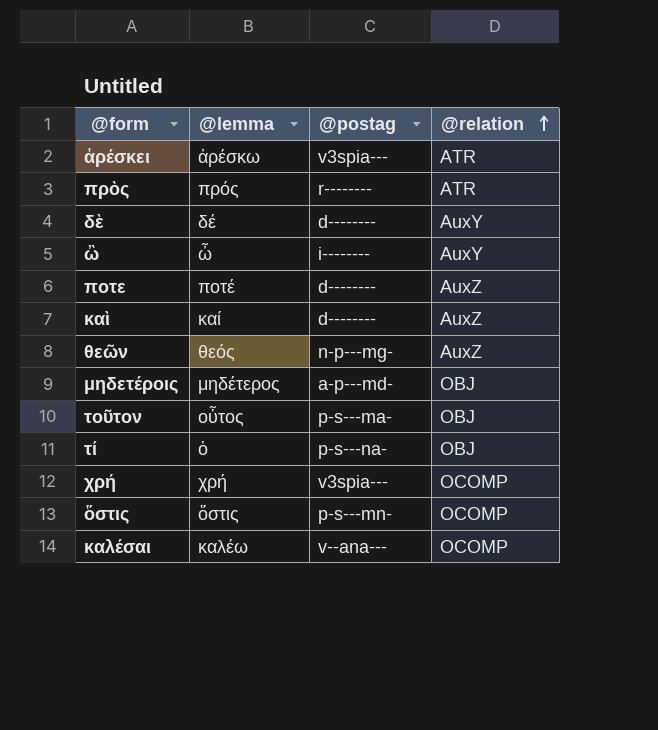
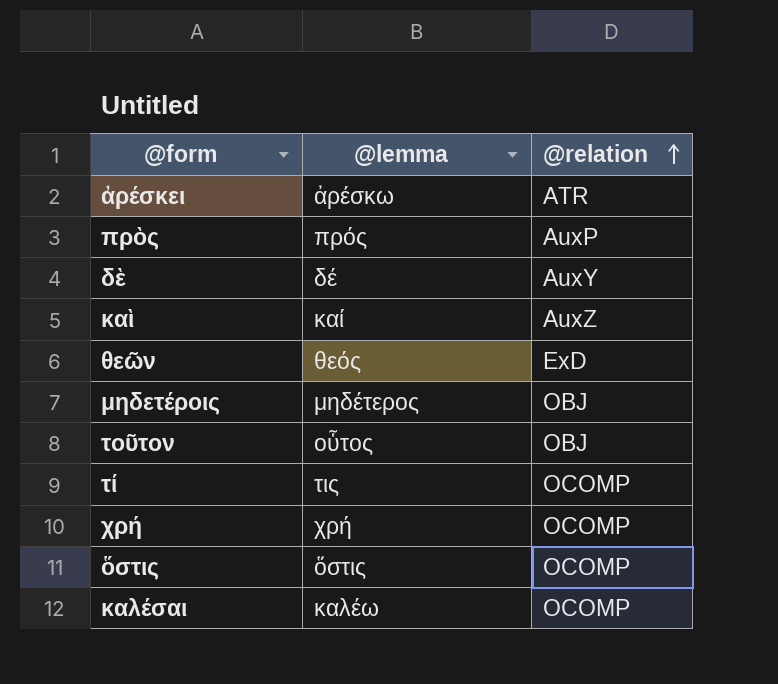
column @postag | position: 3 -> none
row ὢ: ὦ | i-------- | AuxY -> none
row ποτε: ποτέ | d-------- | AuxZ -> none
πρὸς | @relation: ATR -> AuxP
θεῶν | @relation: AuxZ -> ExD
τί | @lemma: ὁ -> τις
τί | @relation: OBJ -> OCOMP

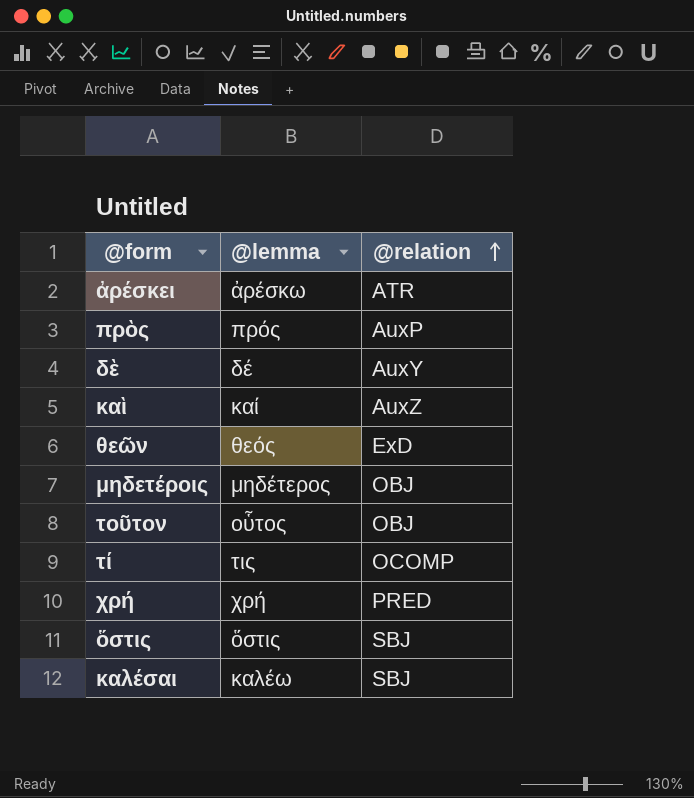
χρή | @relation: OCOMP -> PRED
ὅστις | @relation: OCOMP -> SBJ
καλέσαι | @relation: OCOMP -> SBJ

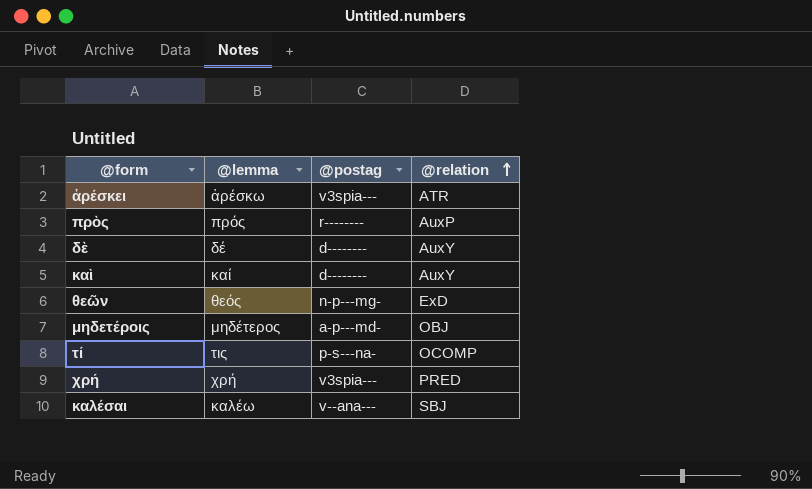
column @postag | position: none -> 3
row τοῦτον: οὗτος | OBJ -> none
row ὅστις: ὅστις | SBJ -> none
καὶ | @relation: AuxZ -> AuxY

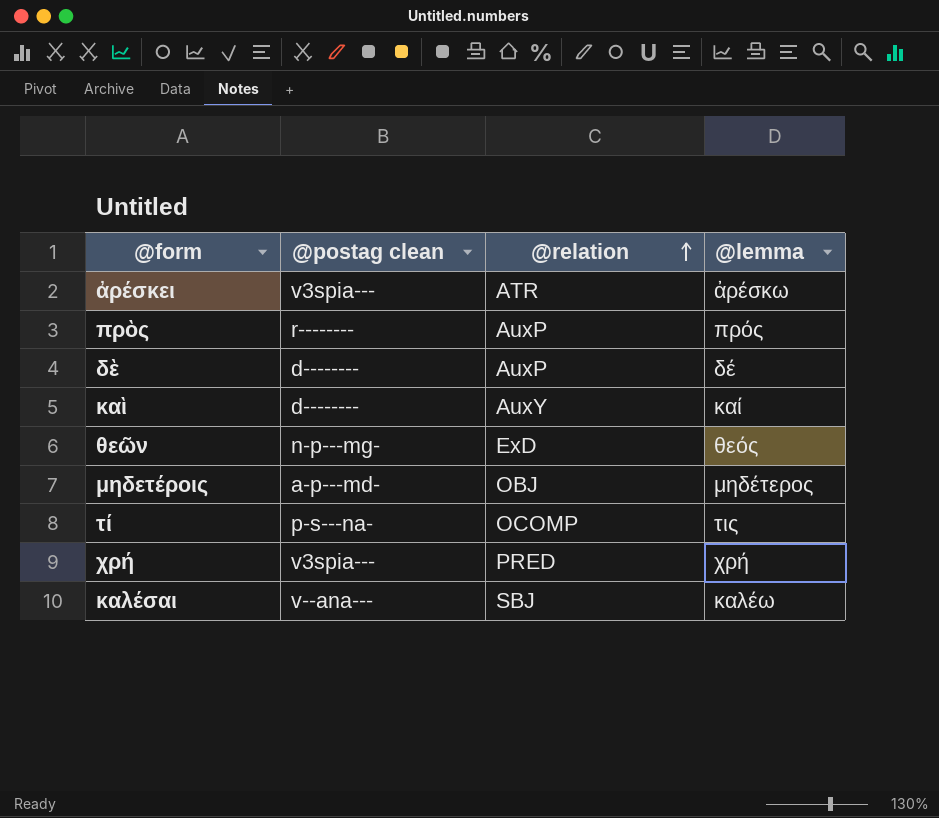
column name: @postag -> @postag clean
column @lemma | position: 2 -> 4
δὲ | @relation: AuxY -> AuxP

